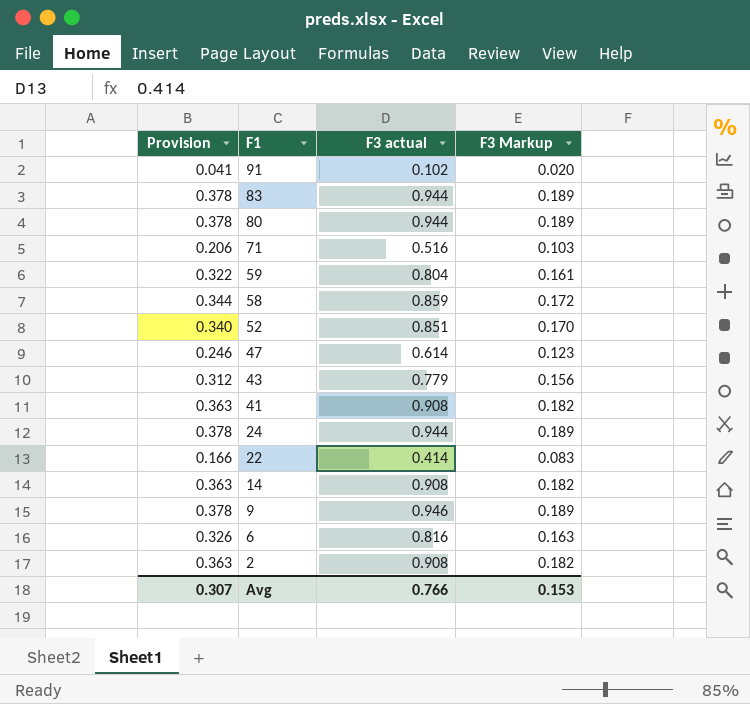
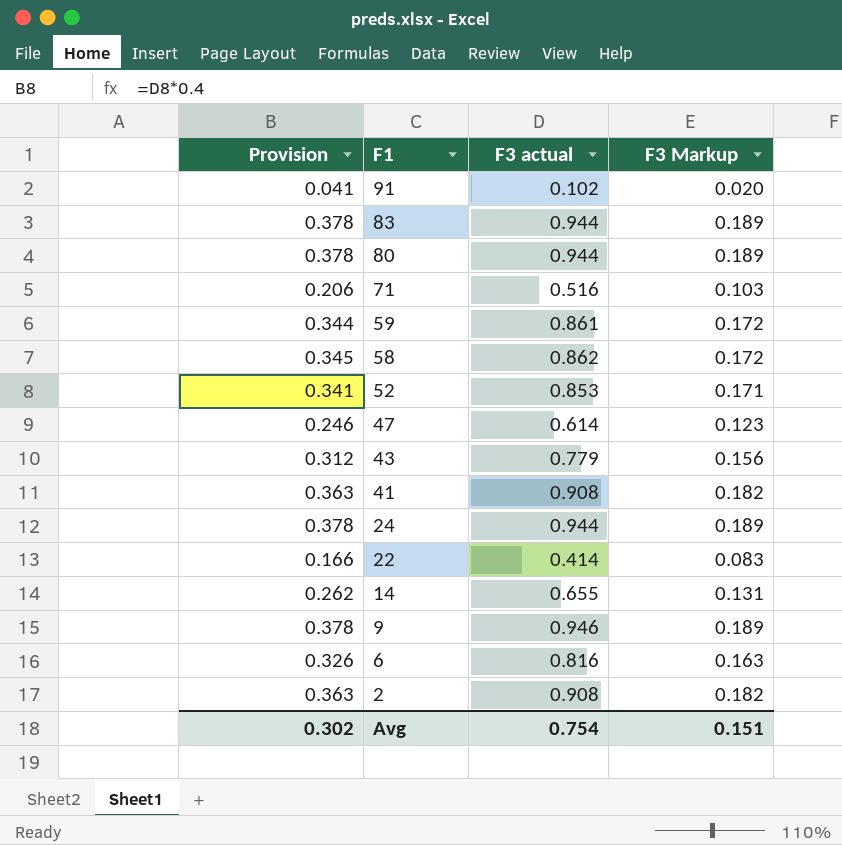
59 | Provision: 0.322 -> 0.344
59 | F3 actual: 0.804 -> 0.861
59 | F3 Markup: 0.161 -> 0.172
58 | Provision: 0.344 -> 0.345
58 | F3 actual: 0.859 -> 0.862
52 | Provision: 0.340 -> 0.341
52 | F3 actual: 0.851 -> 0.853
52 | F3 Markup: 0.170 -> 0.171
14 | Provision: 0.363 -> 0.262
14 | F3 actual: 0.908 -> 0.655
14 | F3 Markup: 0.182 -> 0.131
Avg | Provision: 0.307 -> 0.302
Avg | F3 actual: 0.766 -> 0.754
Avg | F3 Markup: 0.153 -> 0.151

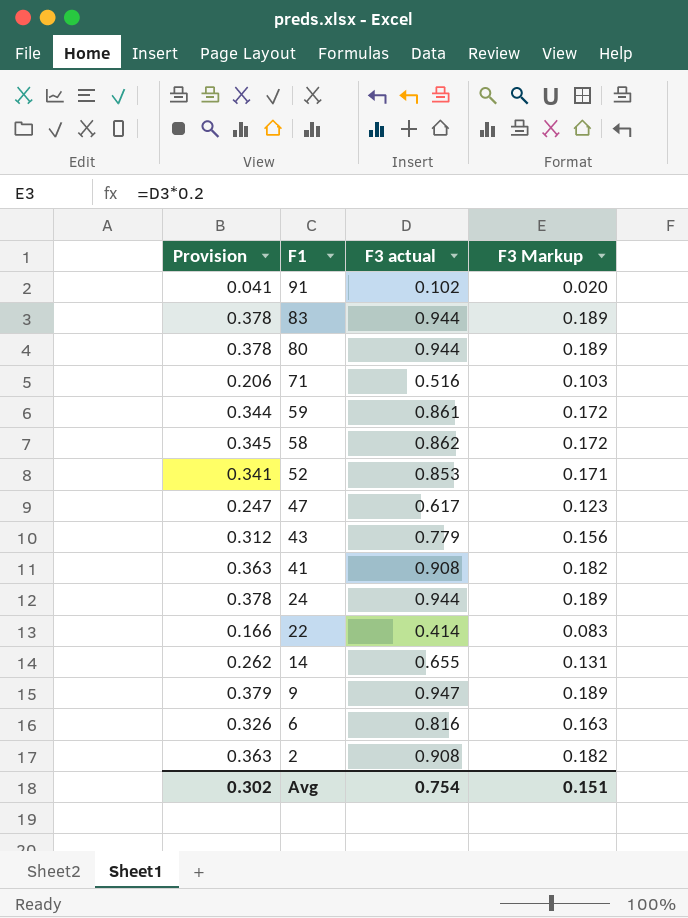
47 | Provision: 0.246 -> 0.247
47 | F3 actual: 0.614 -> 0.617
9 | Provision: 0.378 -> 0.379
9 | F3 actual: 0.946 -> 0.947

